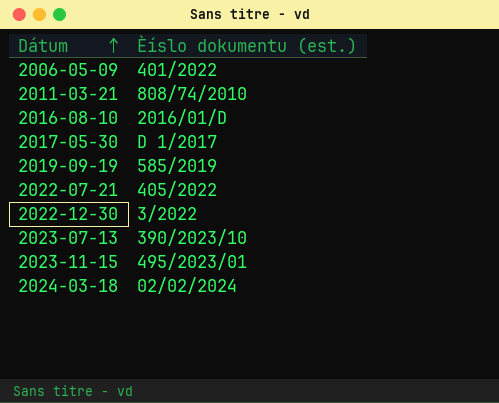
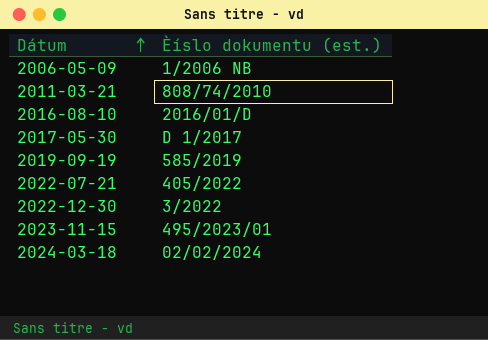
row 2023-07-13: 390/2023/10 -> none
2006-05-09 | Èíslo dokumentu (est.): 401/2022 -> 1/2006 NB

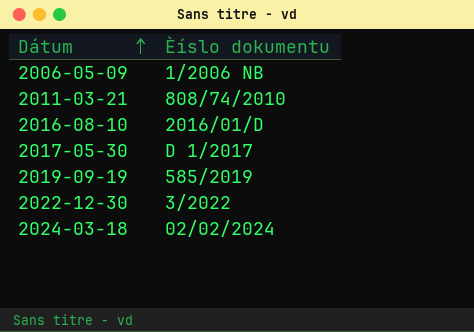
column name: Èíslo dokumentu (est.) -> Èíslo dokumentu
row 2022-07-21: 405/2022 -> none
row 2023-11-15: 495/2023/01 -> none

